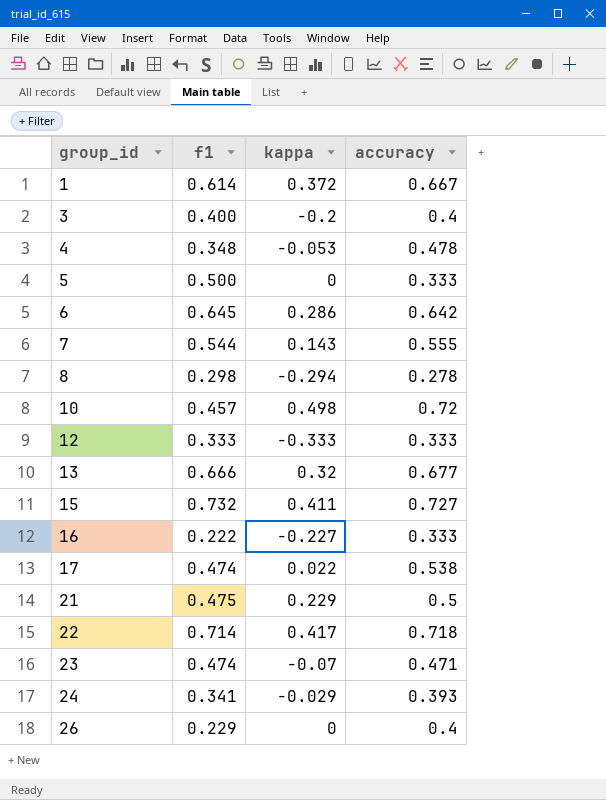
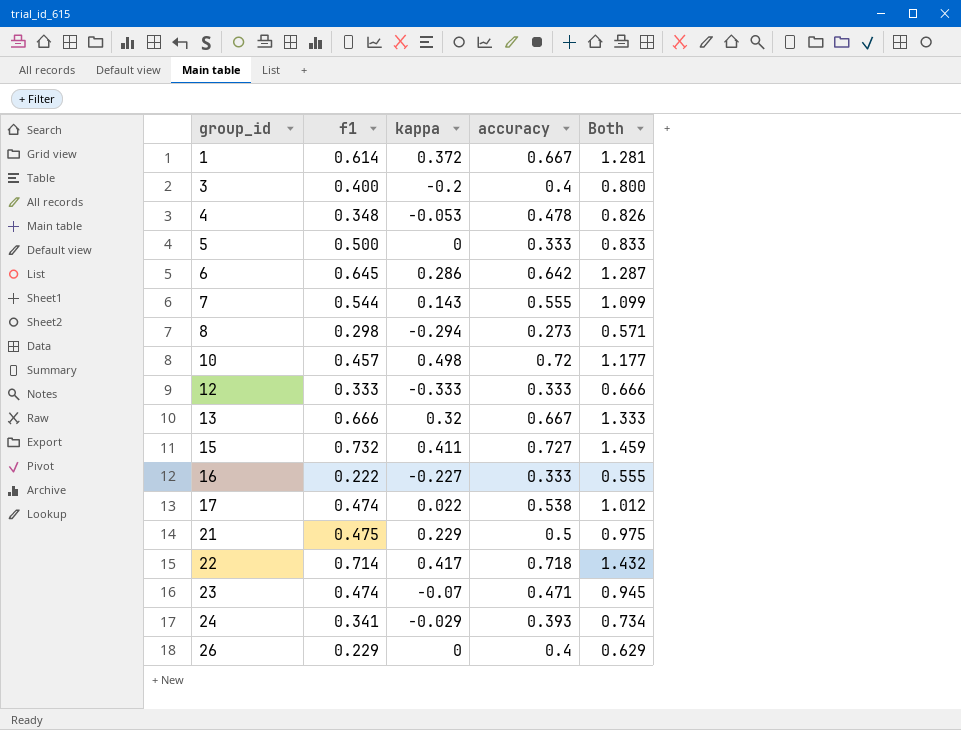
column Both | formula: none -> [f1] + [accuracy]
8 | accuracy: 0.278 -> 0.273
13 | accuracy: 0.677 -> 0.667

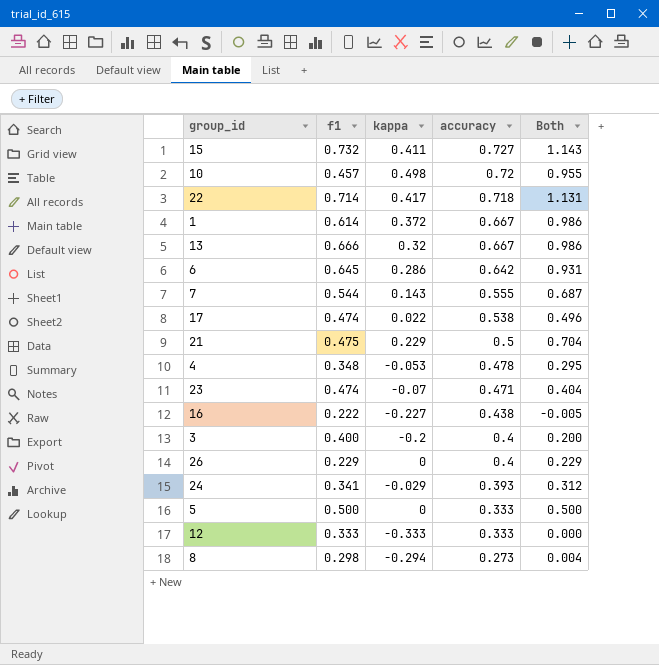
row order: group_id ascending -> accuracy descending
column Both | formula: [f1] + [accuracy] -> [f1] + [kappa]
16 | accuracy: 0.333 -> 0.438

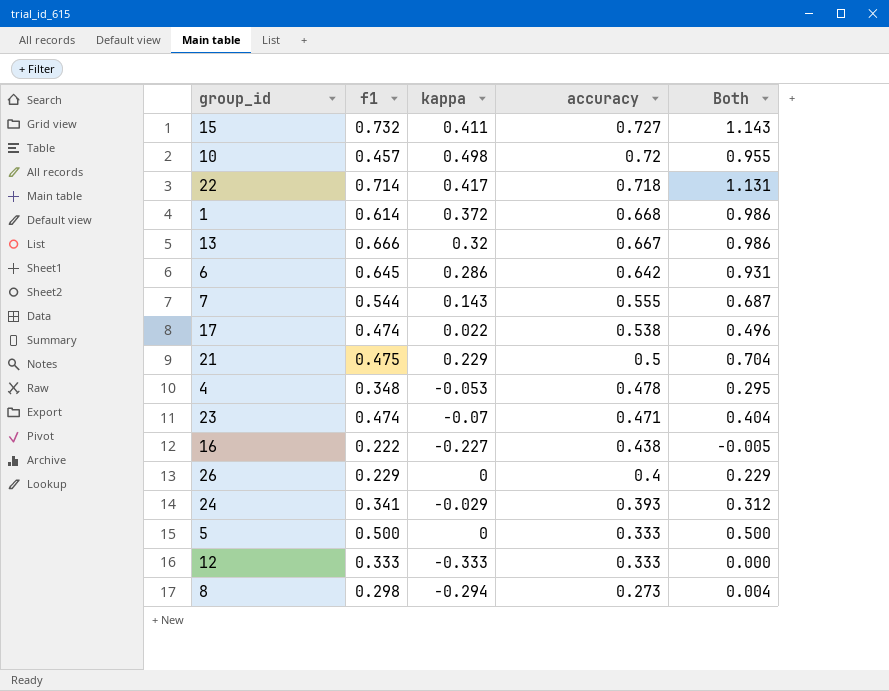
row 3: 0.400 | -0.2 | 0.4 | 0.200 -> none
1 | accuracy: 0.667 -> 0.668

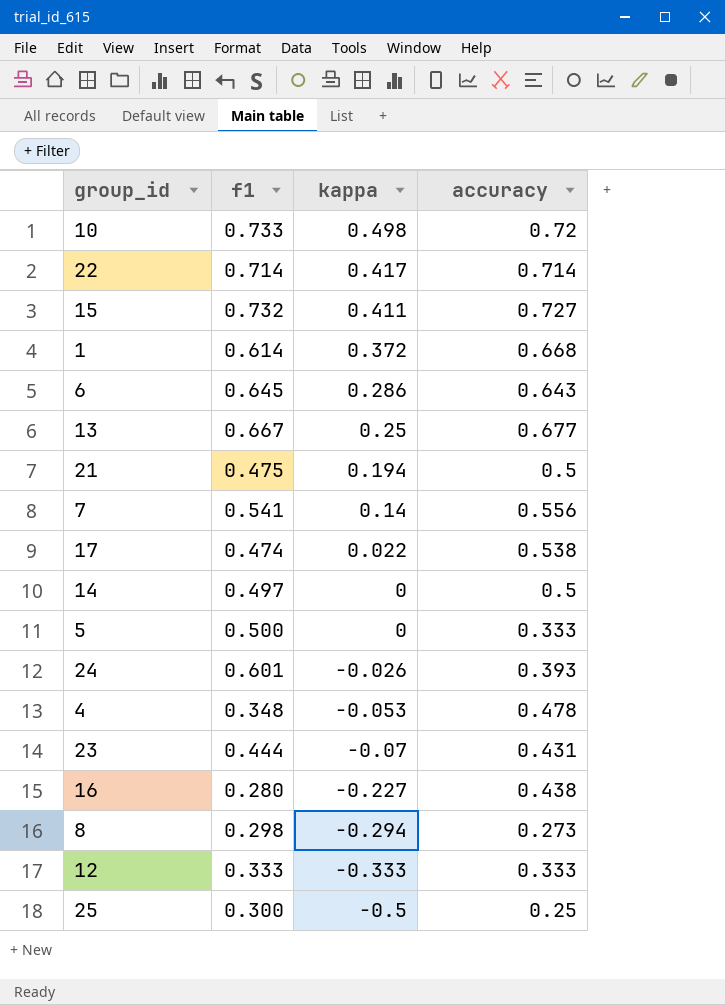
row order: accuracy descending -> kappa descending
column Both | formula: [f1] + [kappa] -> none
row 26: 0.229 | 0 | 0.4 | 0.229 -> none
10 | f1: 0.457 -> 0.733
22 | accuracy: 0.718 -> 0.714
6 | accuracy: 0.642 -> 0.643
13 | f1: 0.666 -> 0.667
13 | kappa: 0.32 -> 0.25
13 | accuracy: 0.667 -> 0.677
21 | kappa: 0.229 -> 0.194
7 | f1: 0.544 -> 0.541
7 | kappa: 0.143 -> 0.14
7 | accuracy: 0.555 -> 0.556
row 14: none -> 0.497 | 0 | 0.5
24 | f1: 0.341 -> 0.601
24 | kappa: -0.029 -> -0.026
23 | f1: 0.474 -> 0.444
23 | accuracy: 0.471 -> 0.431
16 | f1: 0.222 -> 0.280
row 25: none -> 0.300 | -0.5 | 0.25

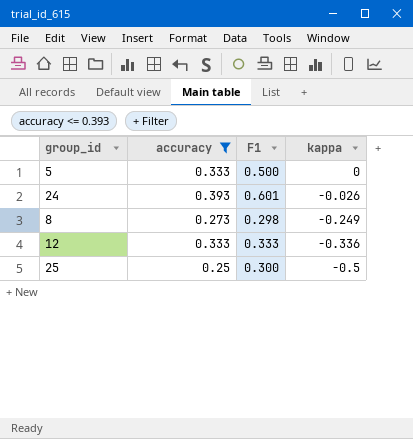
filter: none -> accuracy <= 0.393
column accuracy | position: 4 -> 2
column name: f1 -> F1
8 | kappa: -0.294 -> -0.249
12 | kappa: -0.333 -> -0.336

